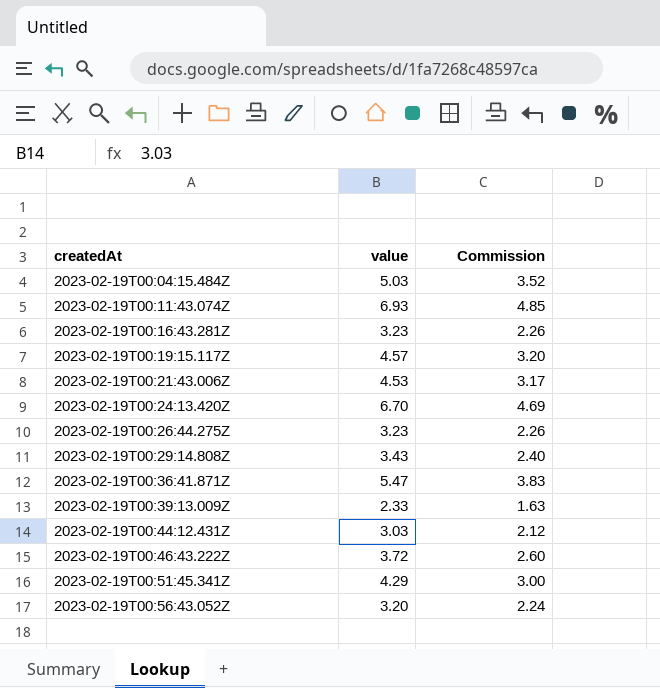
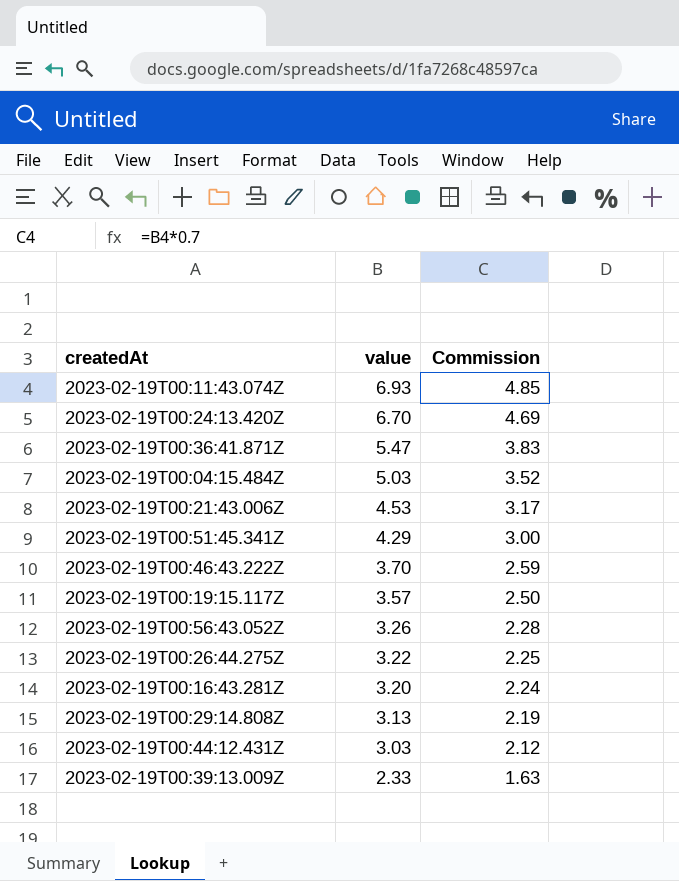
row order: createdAt ascending -> value descending
2023-02-19T00:46:43.222Z | value: 3.72 -> 3.70
2023-02-19T00:46:43.222Z | Commission: 2.60 -> 2.59
2023-02-19T00:19:15.117Z | value: 4.57 -> 3.57
2023-02-19T00:19:15.117Z | Commission: 3.20 -> 2.50
2023-02-19T00:56:43.052Z | value: 3.20 -> 3.26
2023-02-19T00:56:43.052Z | Commission: 2.24 -> 2.28
2023-02-19T00:26:44.275Z | value: 3.23 -> 3.22
2023-02-19T00:26:44.275Z | Commission: 2.26 -> 2.25
2023-02-19T00:16:43.281Z | value: 3.23 -> 3.20
2023-02-19T00:16:43.281Z | Commission: 2.26 -> 2.24
2023-02-19T00:29:14.808Z | value: 3.43 -> 3.13
2023-02-19T00:29:14.808Z | Commission: 2.40 -> 2.19

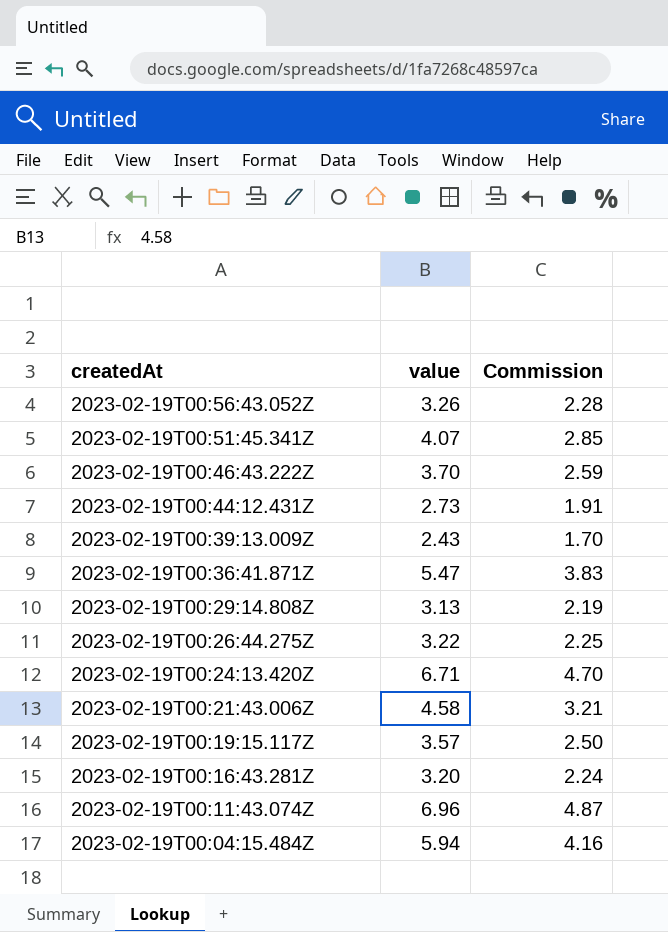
row order: value descending -> createdAt descending
2023-02-19T00:51:45.341Z | value: 4.29 -> 4.07
2023-02-19T00:51:45.341Z | Commission: 3.00 -> 2.85
2023-02-19T00:44:12.431Z | value: 3.03 -> 2.73
2023-02-19T00:44:12.431Z | Commission: 2.12 -> 1.91
2023-02-19T00:39:13.009Z | value: 2.33 -> 2.43
2023-02-19T00:39:13.009Z | Commission: 1.63 -> 1.70
2023-02-19T00:24:13.420Z | value: 6.70 -> 6.71
2023-02-19T00:24:13.420Z | Commission: 4.69 -> 4.70
2023-02-19T00:21:43.006Z | value: 4.53 -> 4.58
2023-02-19T00:21:43.006Z | Commission: 3.17 -> 3.21
2023-02-19T00:11:43.074Z | value: 6.93 -> 6.96
2023-02-19T00:11:43.074Z | Commission: 4.85 -> 4.87
2023-02-19T00:04:15.484Z | value: 5.03 -> 5.94
2023-02-19T00:04:15.484Z | Commission: 3.52 -> 4.16

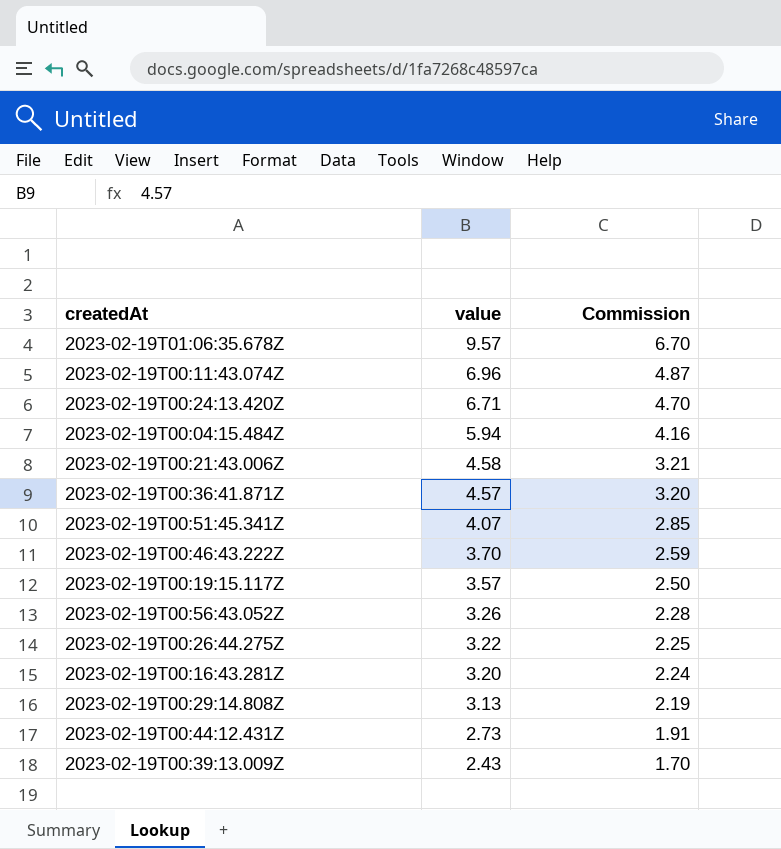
row order: createdAt descending -> value descending
row 2023-02-19T01:06:35.678Z: none -> 9.57 | 6.70
2023-02-19T00:36:41.871Z | value: 5.47 -> 4.57
2023-02-19T00:36:41.871Z | Commission: 3.83 -> 3.20

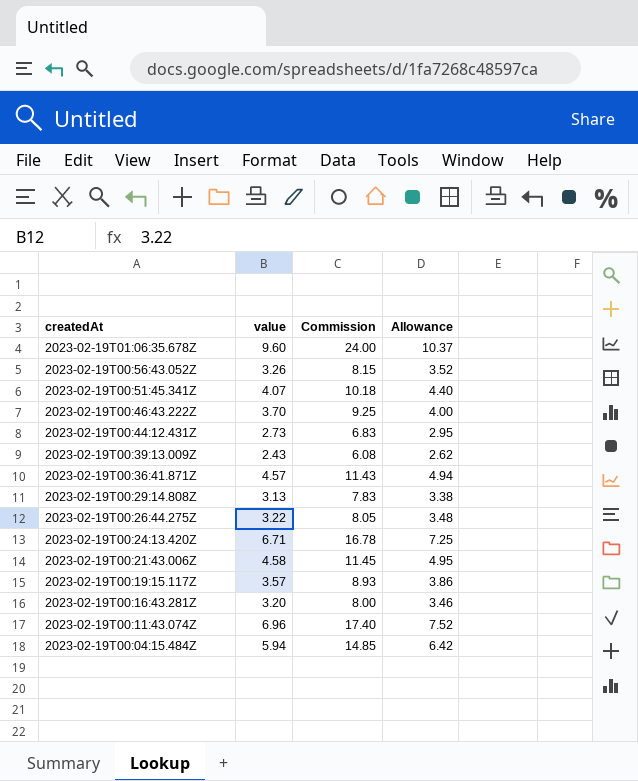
row order: value descending -> createdAt descending
column Commission | formula: [value] * 0.7 -> [value] * 2.5
column Allowance | formula: none -> [value] * 1.08
2023-02-19T01:06:35.678Z | value: 9.57 -> 9.60

